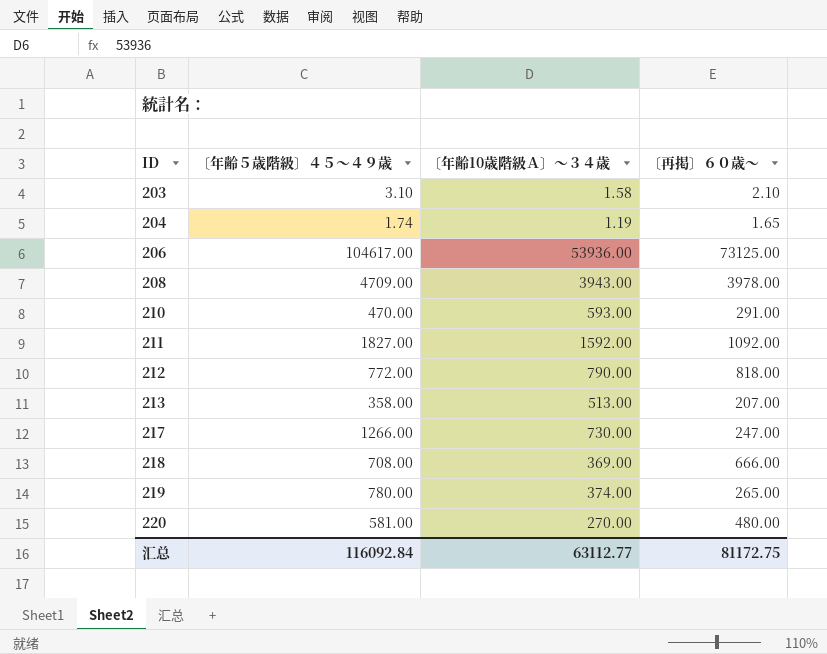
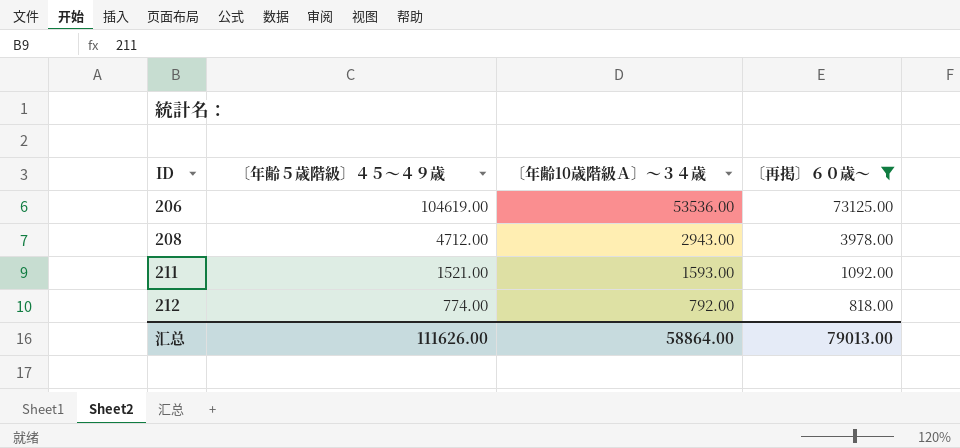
filter: none -> 〔再掲〕６０歳～ >= 818.00
206 | 〔年齢５歳階級〕４５～４９歳: 104617.00 -> 104619.00
206 | 〔年齢10歳階級Ａ〕～３４歳: 53936.00 -> 53536.00
208 | 〔年齢５歳階級〕４５～４９歳: 4709.00 -> 4712.00
208 | 〔年齢10歳階級Ａ〕～３４歳: 3943.00 -> 2943.00
211 | 〔年齢５歳階級〕４５～４９歳: 1827.00 -> 1521.00
211 | 〔年齢10歳階級Ａ〕～３４歳: 1592.00 -> 1593.00
212 | 〔年齢５歳階級〕４５～４９歳: 772.00 -> 774.00
212 | 〔年齢10歳階級Ａ〕～３４歳: 790.00 -> 792.00
汇总 | 〔年齢５歳階級〕４５～４９歳: 116092.84 -> 111626.00
汇总 | 〔年齢10歳階級Ａ〕～３４歳: 63112.77 -> 58864.00
汇总 | 〔再掲〕６０歳～: 81172.75 -> 79013.00

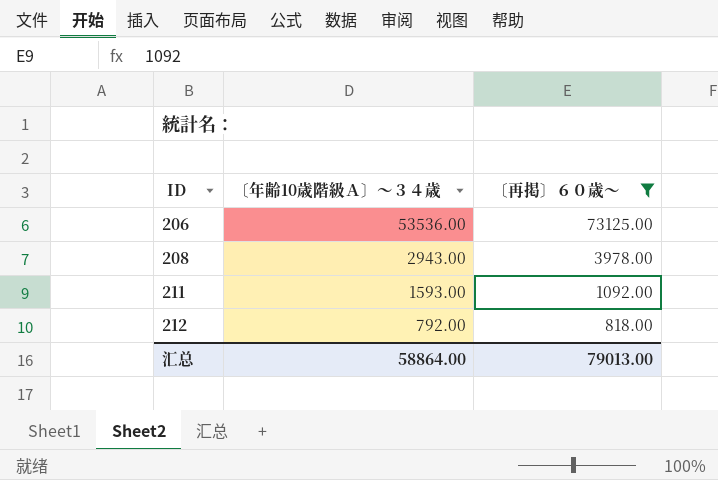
column 〔年齢５歳階級〕４５～４９歳 | position: 2 -> none

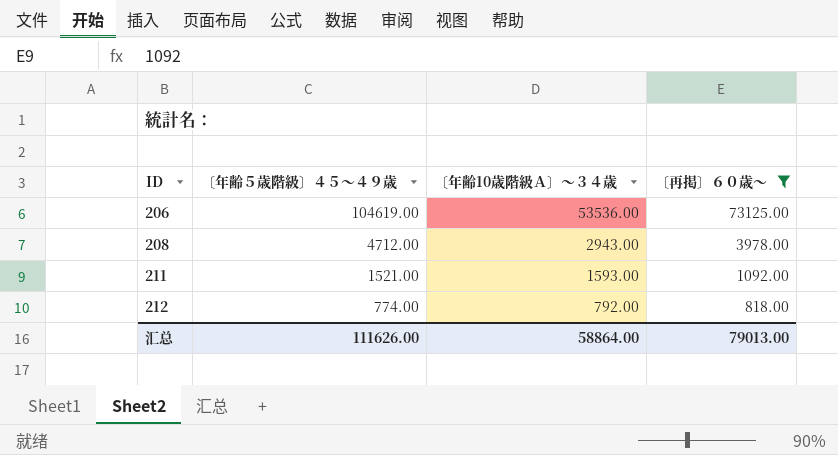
column 〔年齢５歳階級〕４５～４９歳 | position: none -> 2

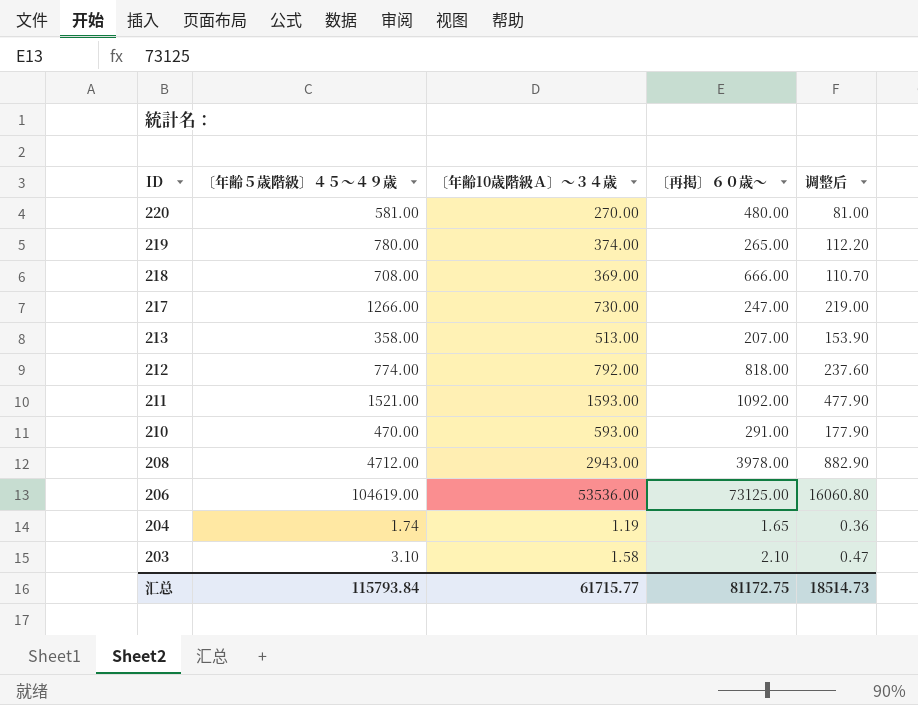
filter: 〔再掲〕６０歳～ >= 818.00 -> none
row order: ID ascending -> ID descending
column 调整后 | formula: none -> [〔年齢10歳階級Ａ〕～３４歳] * 0.3
汇总 | 〔年齢５歳階級〕４５～４９歳: 111626.00 -> 115793.84
汇总 | 〔年齢10歳階級Ａ〕～３４歳: 58864.00 -> 61715.77
汇总 | 〔再掲〕６０歳～: 79013.00 -> 81172.75

